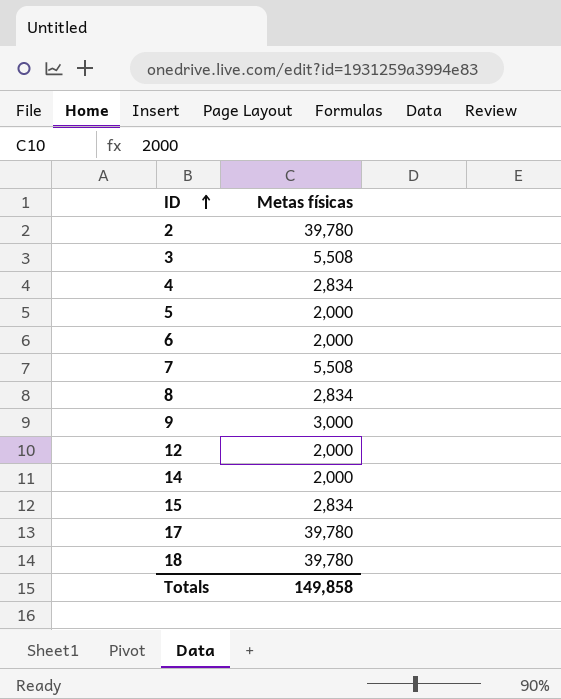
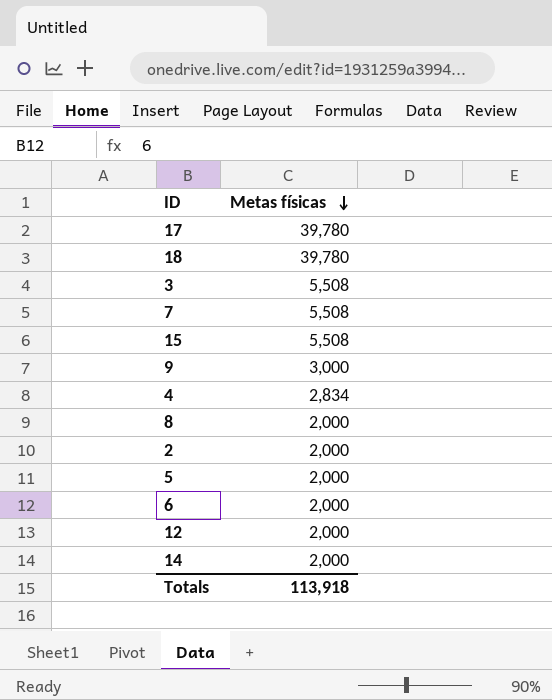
row order: ID ascending -> Metas físicas descending
15 | Metas físicas: 2,834 -> 5,508
8 | Metas físicas: 2,834 -> 2,000
2 | Metas físicas: 39,780 -> 2,000
Totals | Metas físicas: 149,858 -> 113,918

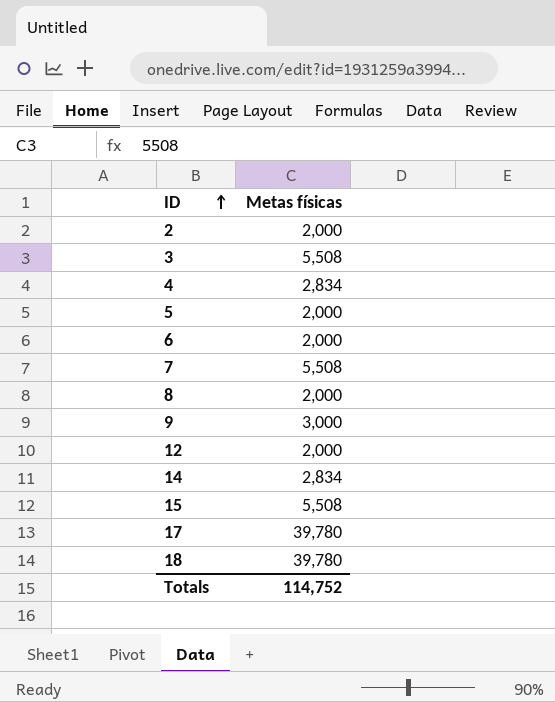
row order: Metas físicas descending -> ID ascending
14 | Metas físicas: 2,000 -> 2,834
Totals | Metas físicas: 113,918 -> 114,752

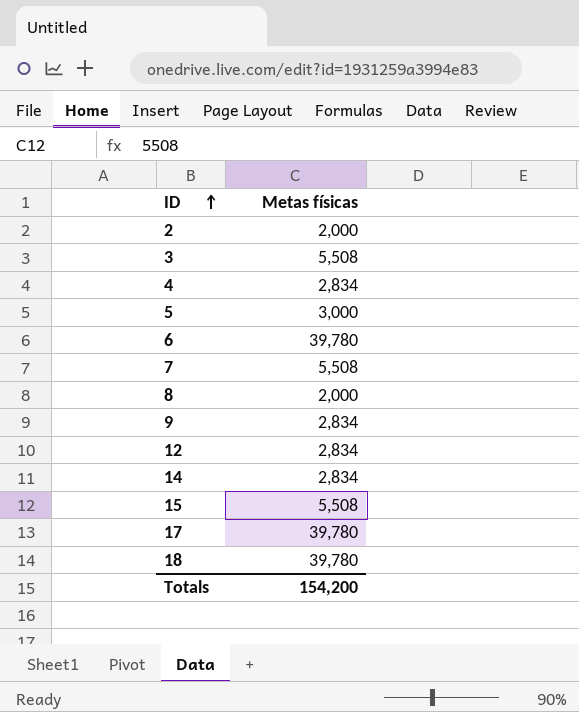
5 | Metas físicas: 2,000 -> 3,000
6 | Metas físicas: 2,000 -> 39,780
9 | Metas físicas: 3,000 -> 2,834
12 | Metas físicas: 2,000 -> 2,834
Totals | Metas físicas: 114,752 -> 154,200

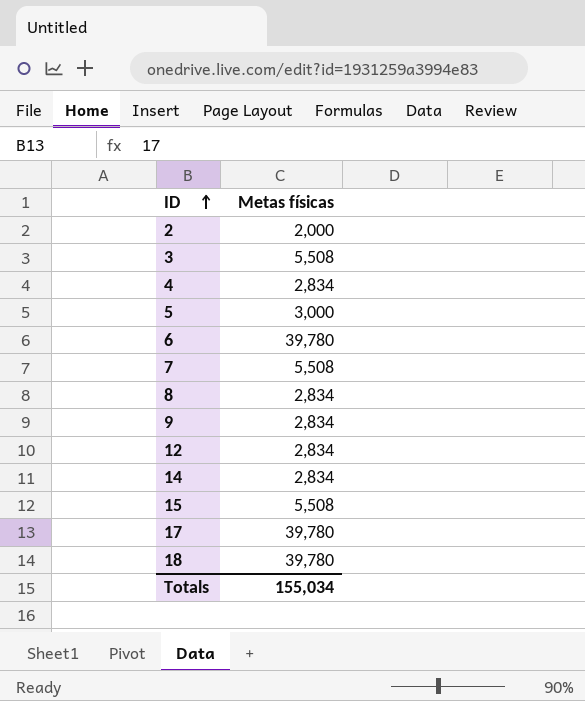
8 | Metas físicas: 2,000 -> 2,834
Totals | Metas físicas: 154,200 -> 155,034

